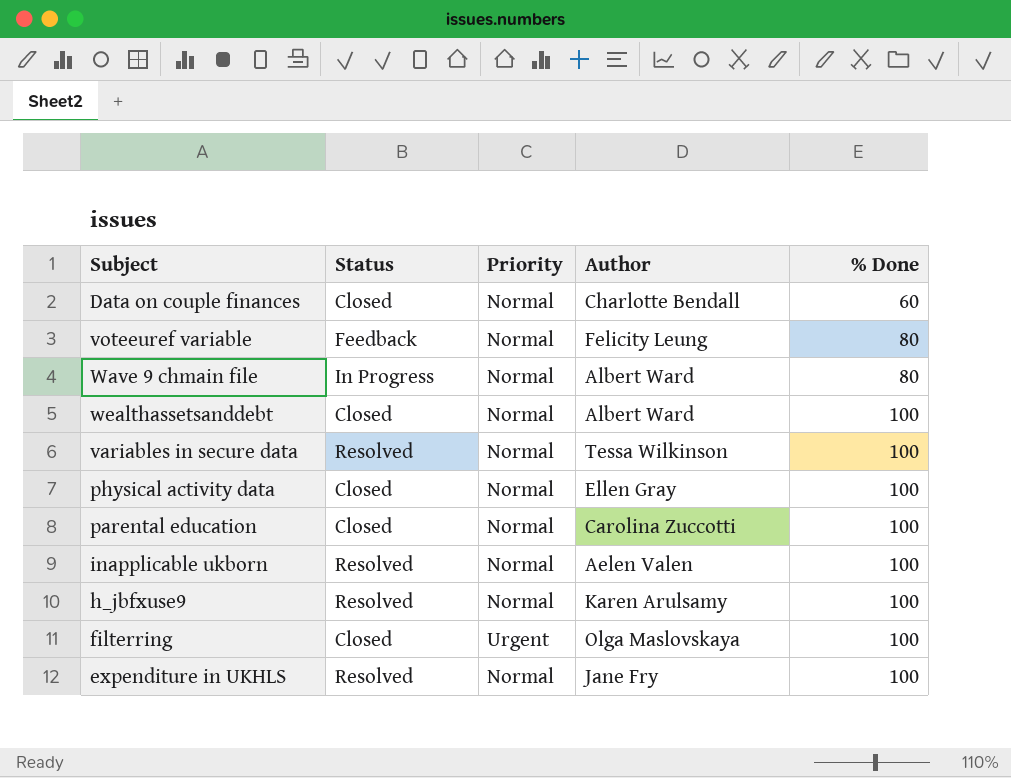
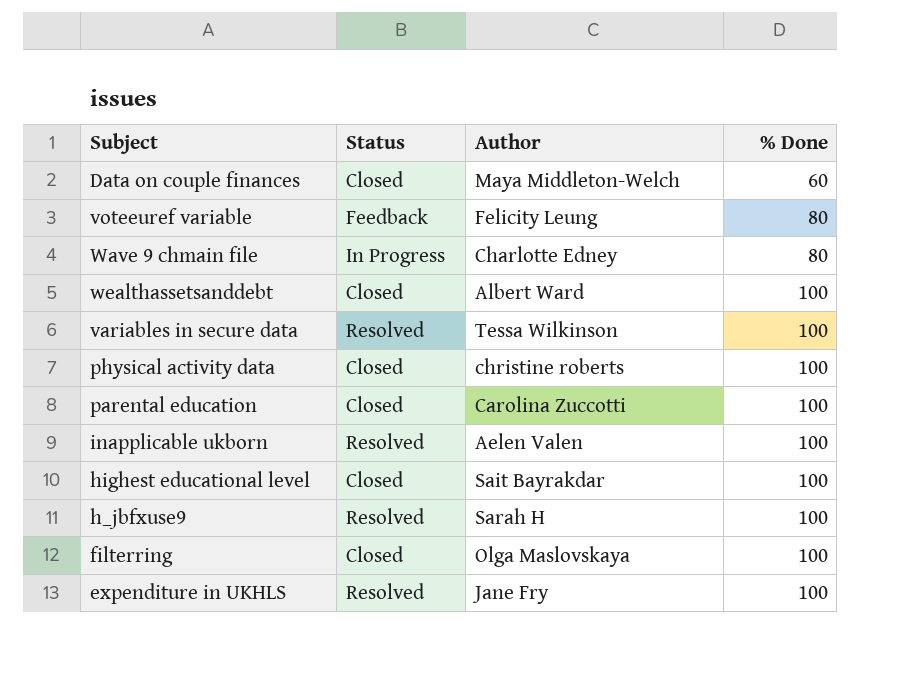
column Priority | position: 3 -> none
Data on couple finances | Author: Charlotte Bendall -> Maya Middleton-Welch
Wave 9 chmain file | Author: Albert Ward -> Charlotte Edney
physical activity data | Author: Ellen Gray -> christine roberts
row highest educational level: none -> Closed | Sait Bayrakdar | 100
h_jbfxuse9 | Author: Karen Arulsamy -> Sarah H

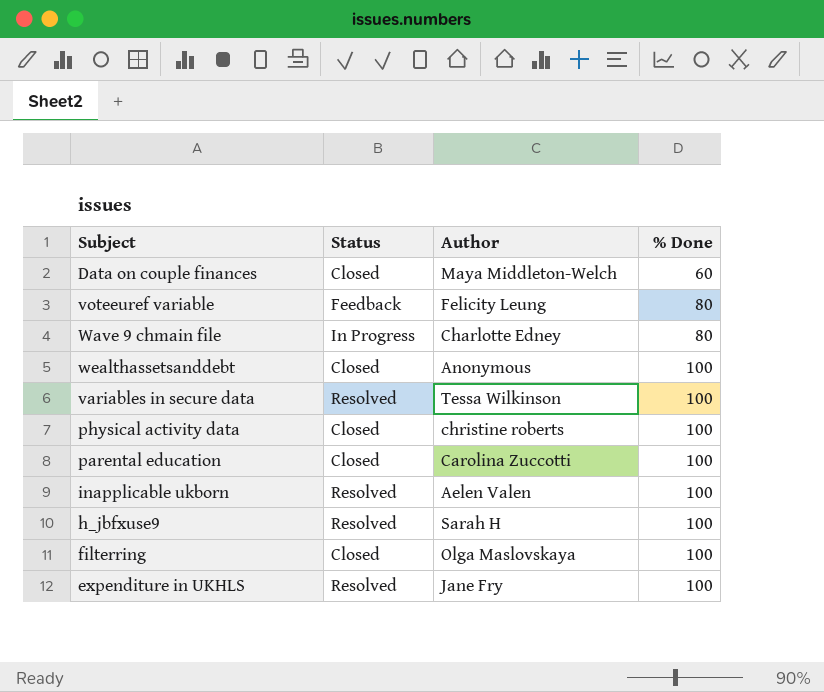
row highest educational level: Closed | Sait Bayrakdar | 100 -> none
wealthassetsanddebt | Author: Albert Ward -> Anonymous

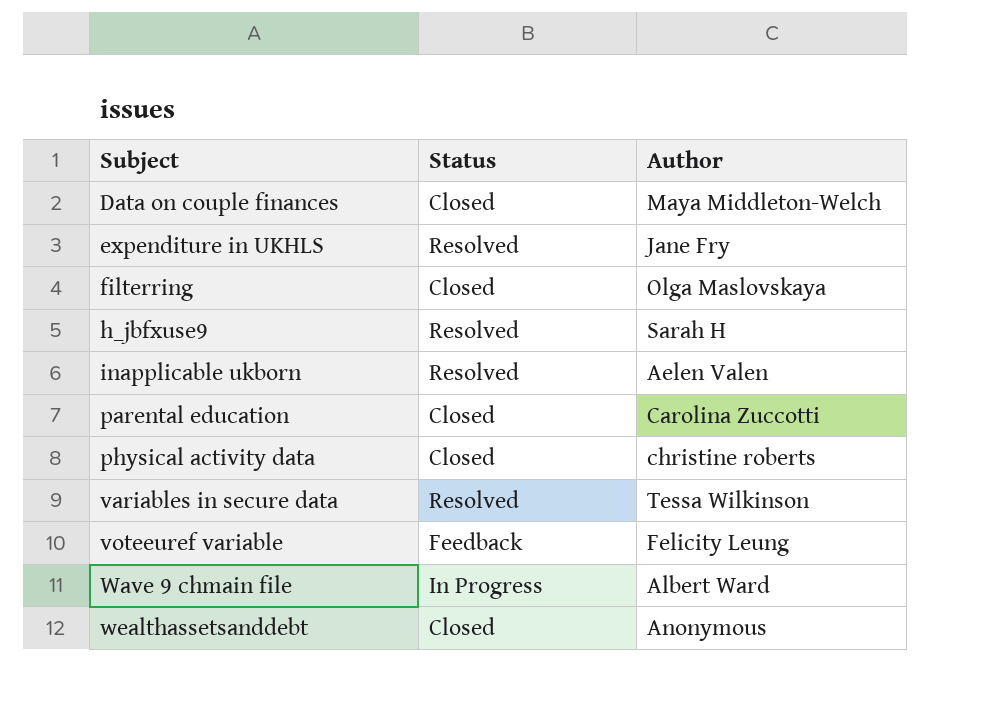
row order: % Done ascending -> Subject ascending
column % Done | position: 4 -> none
Wave 9 chmain file | Author: Charlotte Edney -> Albert Ward

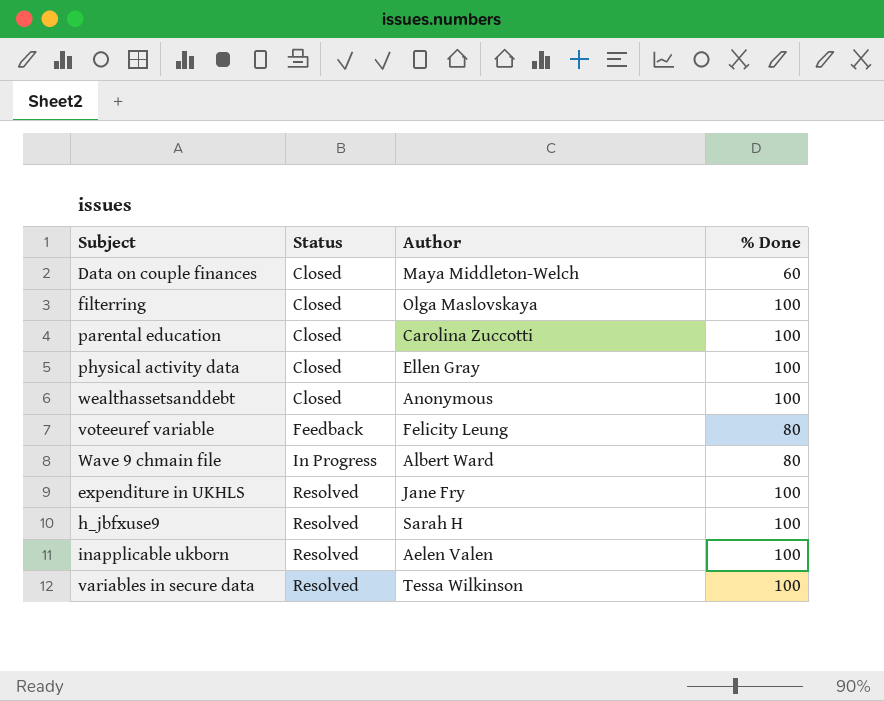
row order: Subject ascending -> Status ascending
column % Done | position: none -> 4
physical activity data | Author: christine roberts -> Ellen Gray

